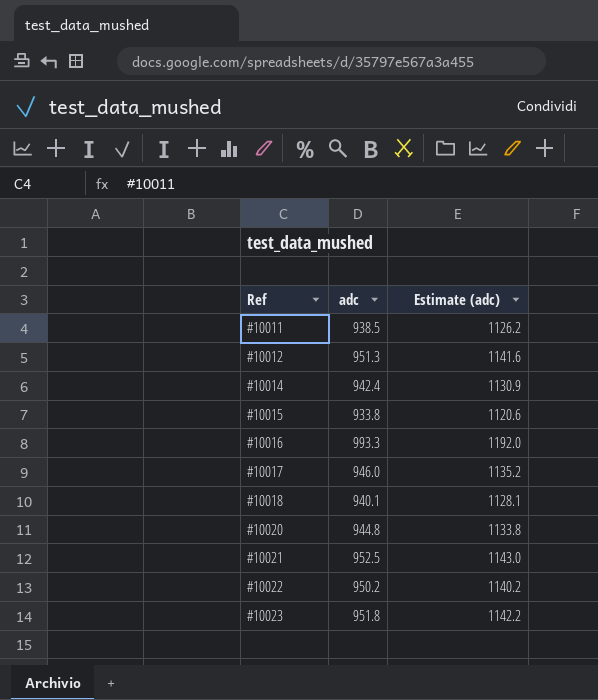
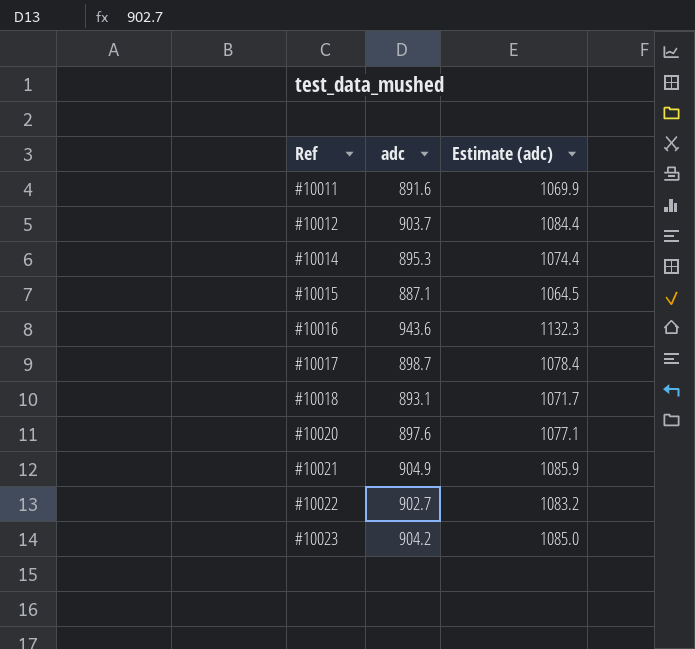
#10011 | adc: 938.5 -> 891.6
#10011 | Estimate (adc): 1126.2 -> 1069.9
#10012 | adc: 951.3 -> 903.7
#10012 | Estimate (adc): 1141.6 -> 1084.4
#10014 | adc: 942.4 -> 895.3
#10014 | Estimate (adc): 1130.9 -> 1074.4
#10015 | adc: 933.8 -> 887.1
#10015 | Estimate (adc): 1120.6 -> 1064.5
#10016 | adc: 993.3 -> 943.6
#10016 | Estimate (adc): 1192.0 -> 1132.3
#10017 | adc: 946.0 -> 898.7
#10017 | Estimate (adc): 1135.2 -> 1078.4
#10018 | adc: 940.1 -> 893.1
#10018 | Estimate (adc): 1128.1 -> 1071.7
#10020 | adc: 944.8 -> 897.6
#10020 | Estimate (adc): 1133.8 -> 1077.1
#10021 | adc: 952.5 -> 904.9
#10021 | Estimate (adc): 1143.0 -> 1085.9
#10022 | adc: 950.2 -> 902.7
#10022 | Estimate (adc): 1140.2 -> 1083.2
#10023 | adc: 951.8 -> 904.2
#10023 | Estimate (adc): 1142.2 -> 1085.0

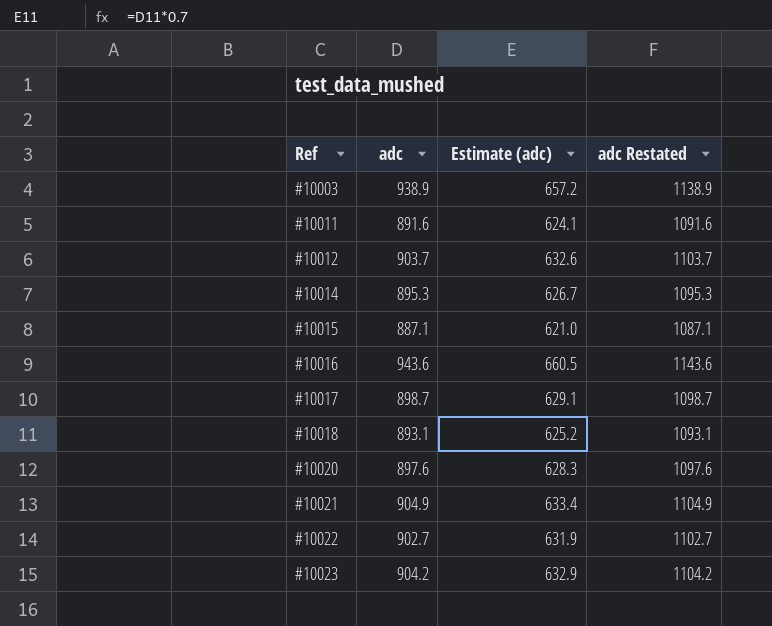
column Estimate (adc) | formula: [adc] * 1.2 -> [adc] * 0.7
column adc Restated | formula: none -> [adc] + 200
row #10003: none -> 938.9 | 657.2 | 1138.9

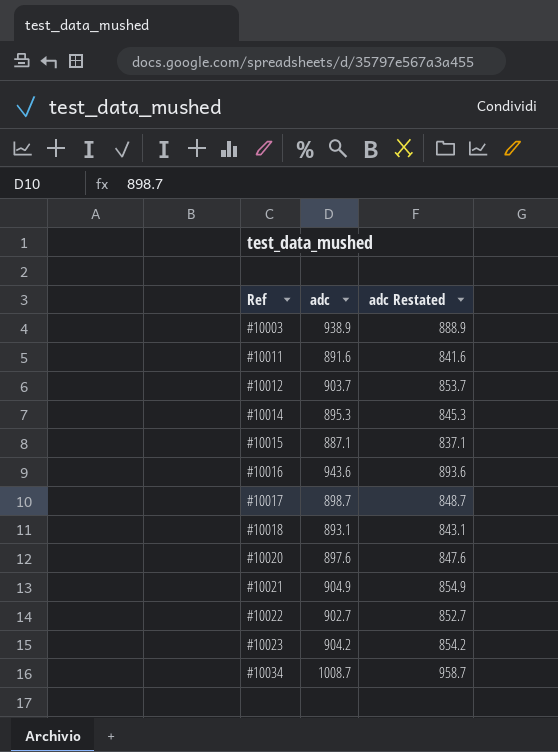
column Estimate (adc) | formula: [adc] * 0.7 -> none
column adc Restated | formula: [adc] + 200 -> [adc] - 50
row #10034: none -> 1008.7 | 958.7

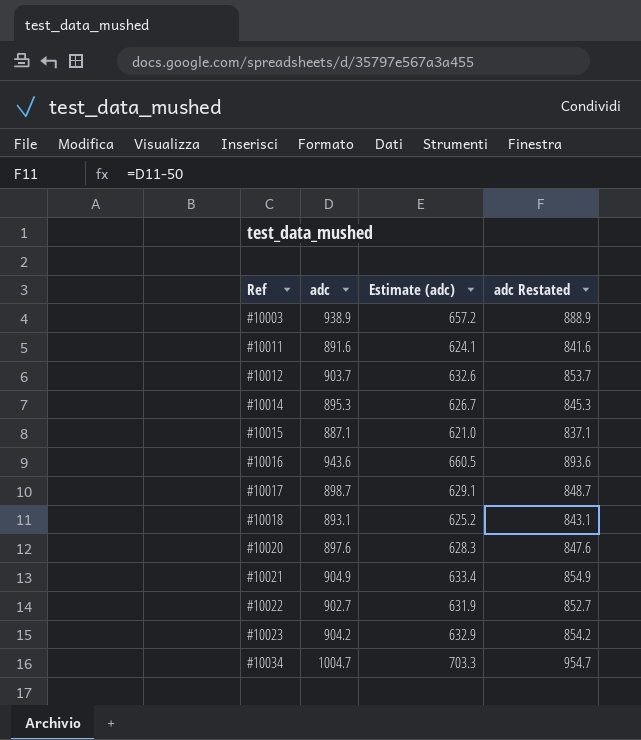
column Estimate (adc) | formula: none -> [adc] * 0.7
#10034 | adc: 1008.7 -> 1004.7
#10034 | adc Restated: 958.7 -> 954.7

